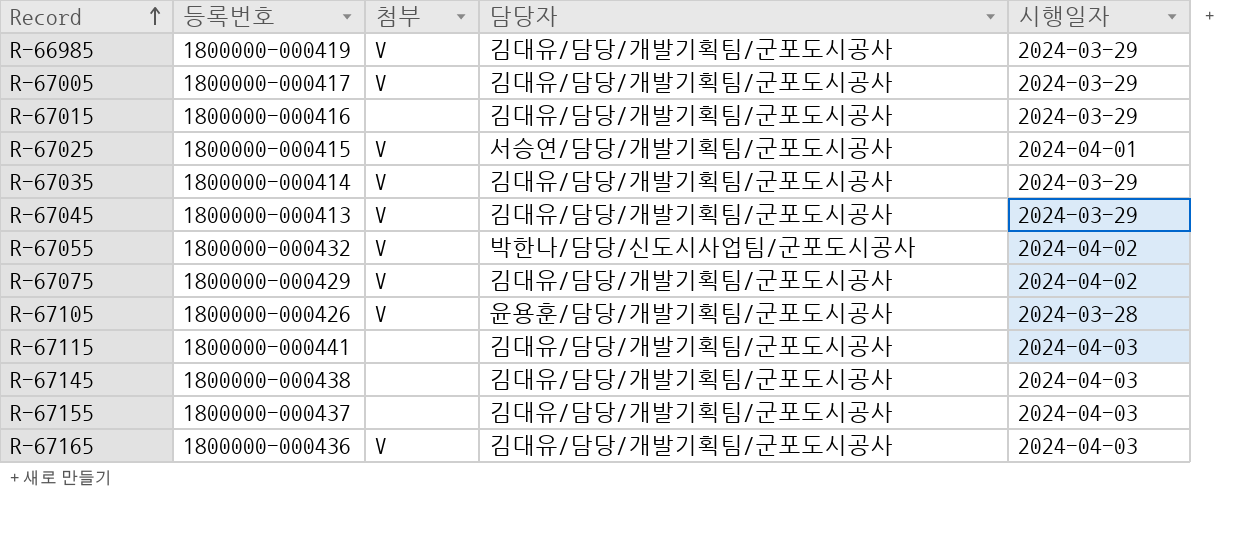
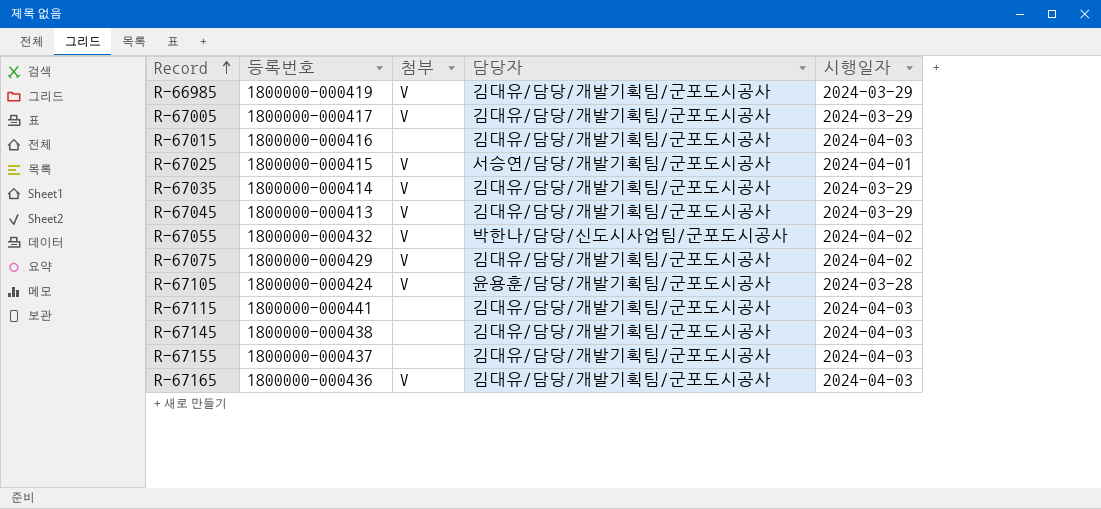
R-67015 | 시행일자: 2024-03-29 -> 2024-04-03
R-67105 | 등록번호: 1800000-000426 -> 1800000-000424

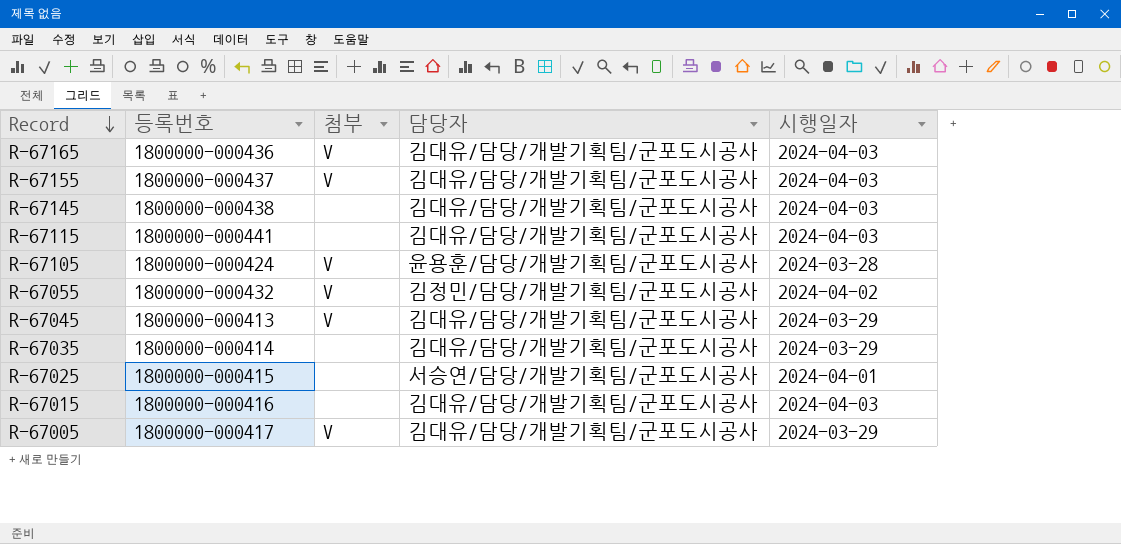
row order: Record ascending -> Record descending
row R-66985: 1800000-000419 | V | 김대유/담당/개발기획팀/군포도시공사 | 2024-03-29 -> none
row R-67075: 1800000-000429 | V | 김대유/담당/개발기획팀/군포도시공사 | 2024-04-02 -> none
R-67155 | 첨부: none -> V
R-67055 | 담당자: 박한나/담당/신도시사업팀/군포도시공사 -> 김정민/담당/개발기획팀/군포도시공사
R-67035 | 첨부: V -> none
R-67025 | 첨부: V -> none

